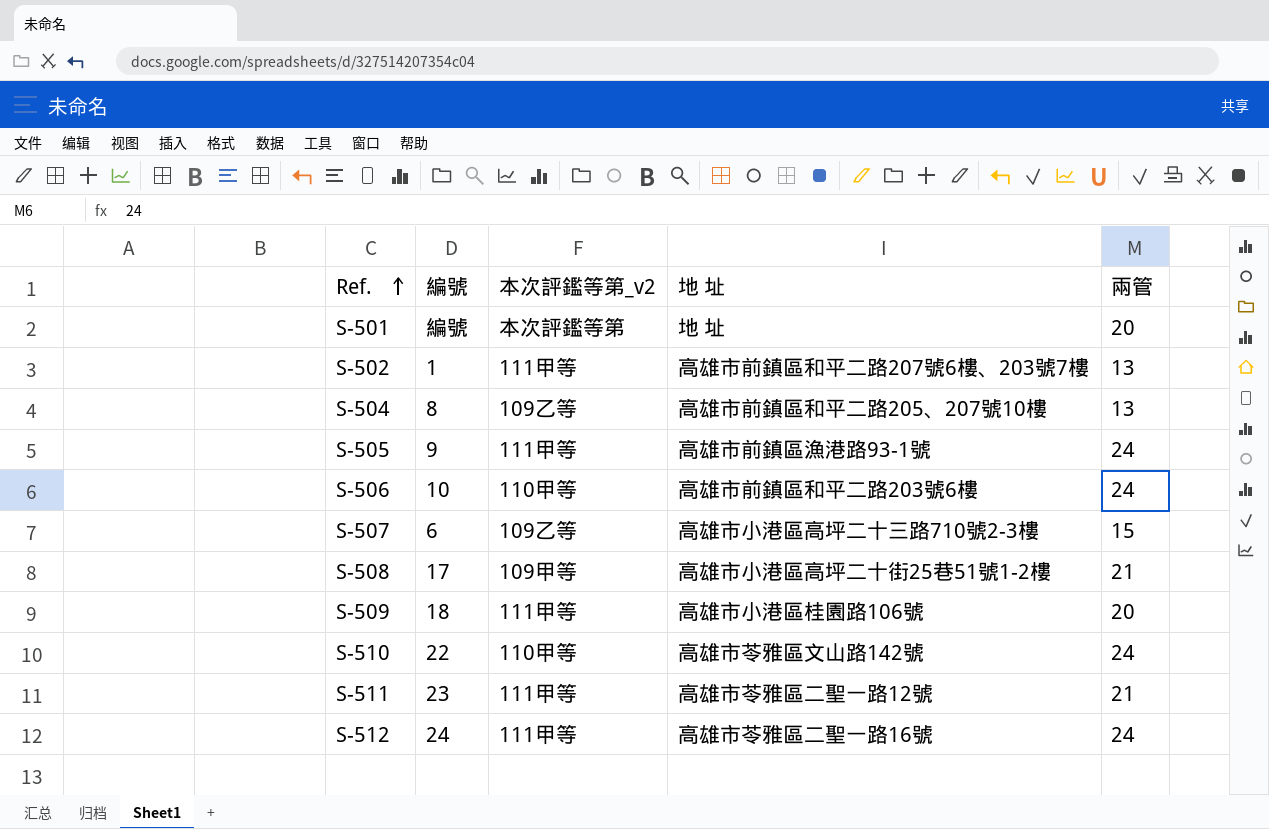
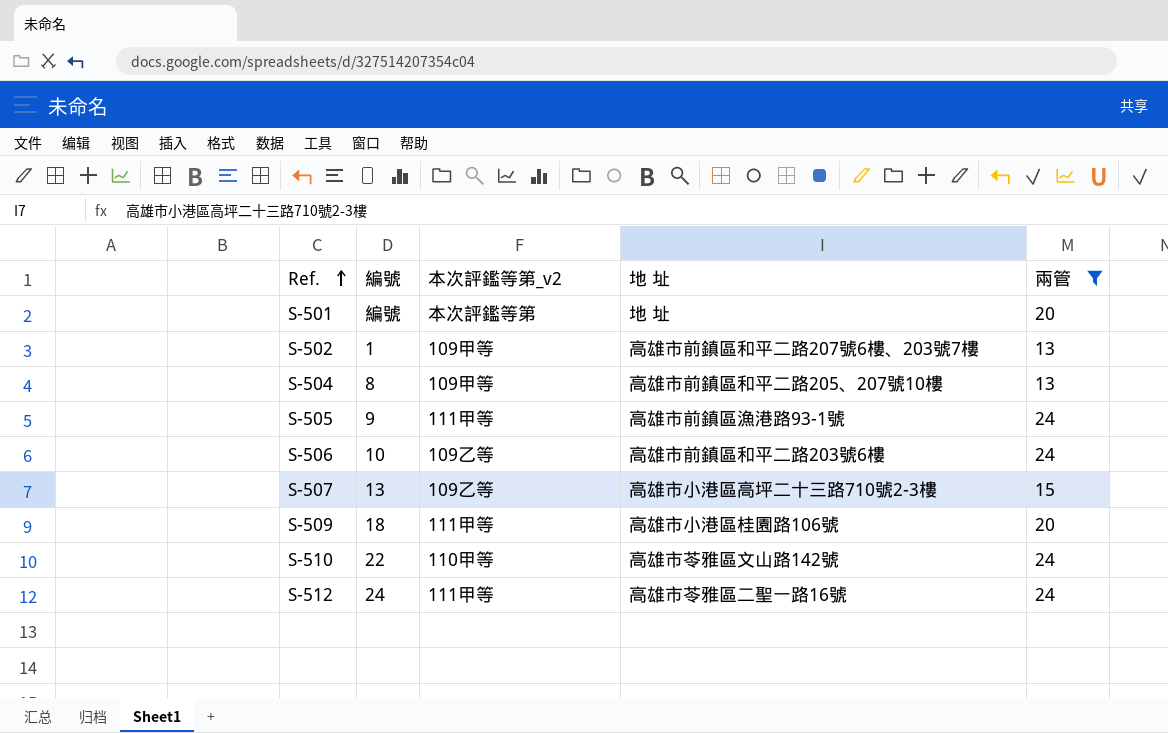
filter: none -> 兩管 != 21
S-502 | 本次評鑑等第_v2: 111甲等 -> 109甲等
S-504 | 本次評鑑等第_v2: 109乙等 -> 109甲等
S-506 | 本次評鑑等第_v2: 110甲等 -> 109乙等
S-507 | 編號: 6 -> 13

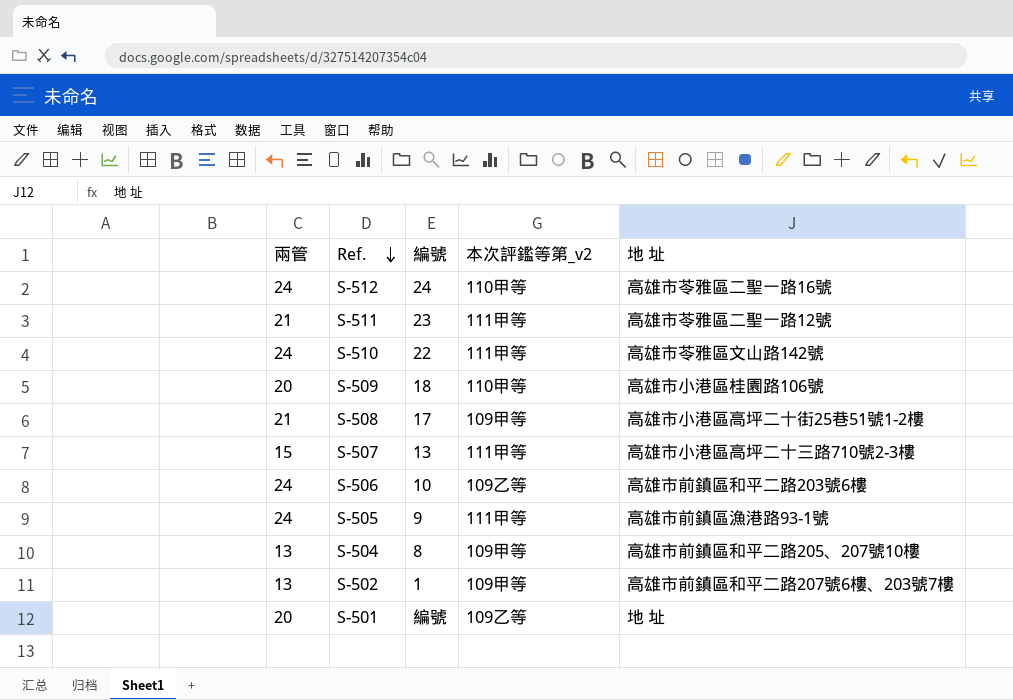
filter: 兩管 != 21 -> none
row order: Ref. ascending -> Ref. descending
column 兩管 | position: 5 -> 1
S-512 | 本次評鑑等第_v2: 111甲等 -> 110甲等
S-510 | 本次評鑑等第_v2: 110甲等 -> 111甲等
S-509 | 本次評鑑等第_v2: 111甲等 -> 110甲等
S-507 | 本次評鑑等第_v2: 109乙等 -> 111甲等
S-501 | 本次評鑑等第_v2: 本次評鑑等第 -> 109乙等

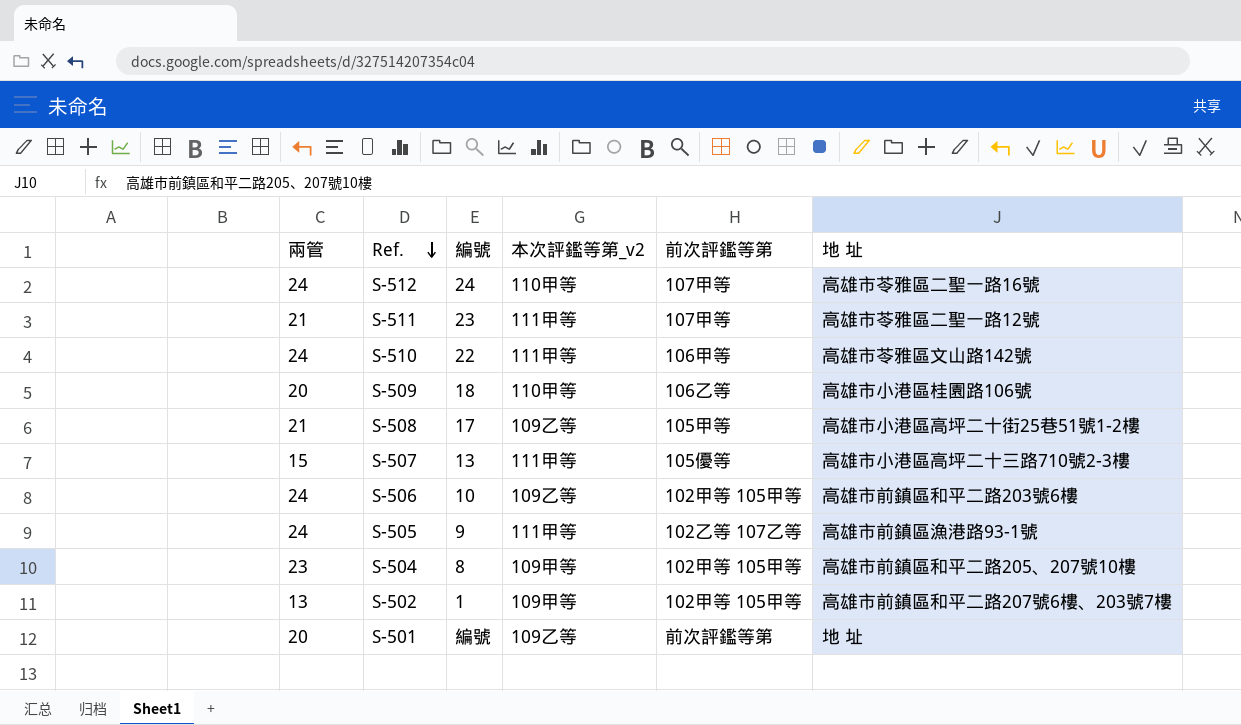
column 前次評鑑等第 | position: none -> 5
S-508 | 本次評鑑等第_v2: 109甲等 -> 109乙等
S-504 | 兩管: 13 -> 23

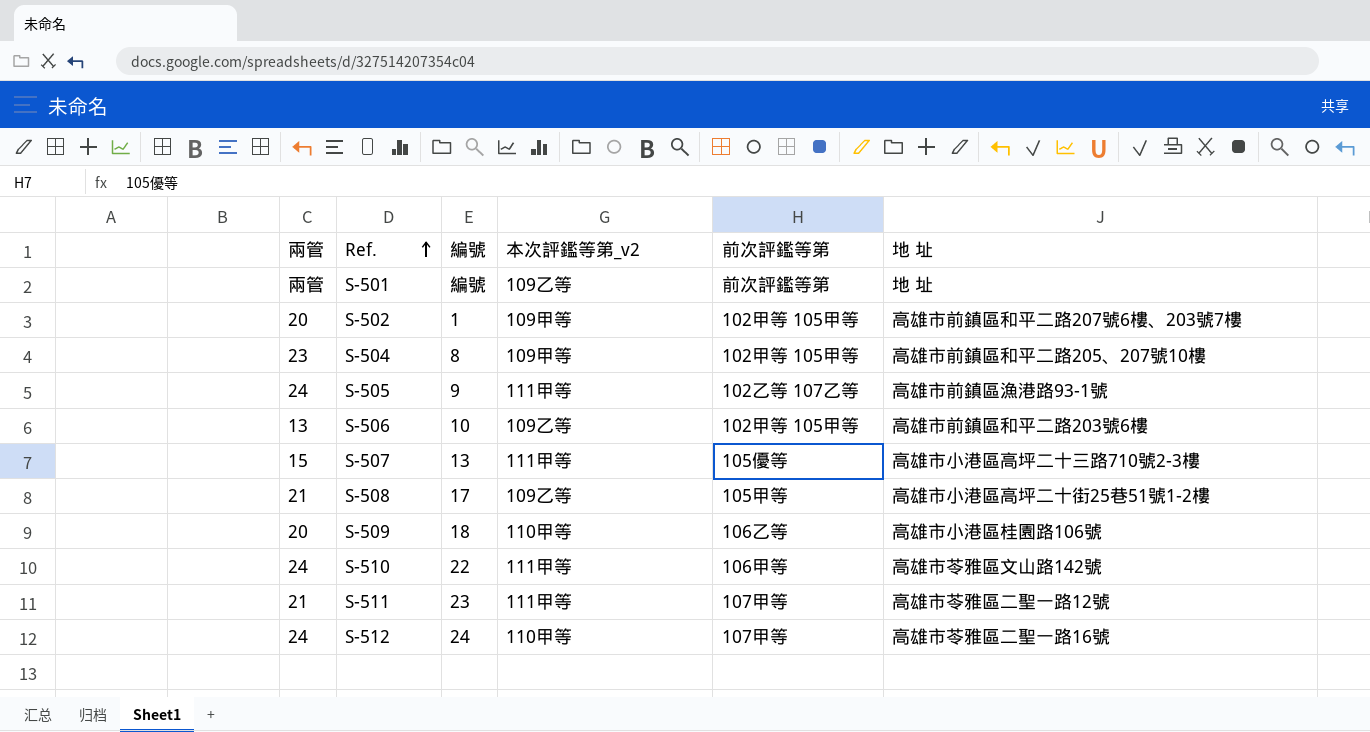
row order: Ref. descending -> Ref. ascending
S-501 | 兩管: 20 -> 兩管
S-502 | 兩管: 13 -> 20
S-506 | 兩管: 24 -> 13

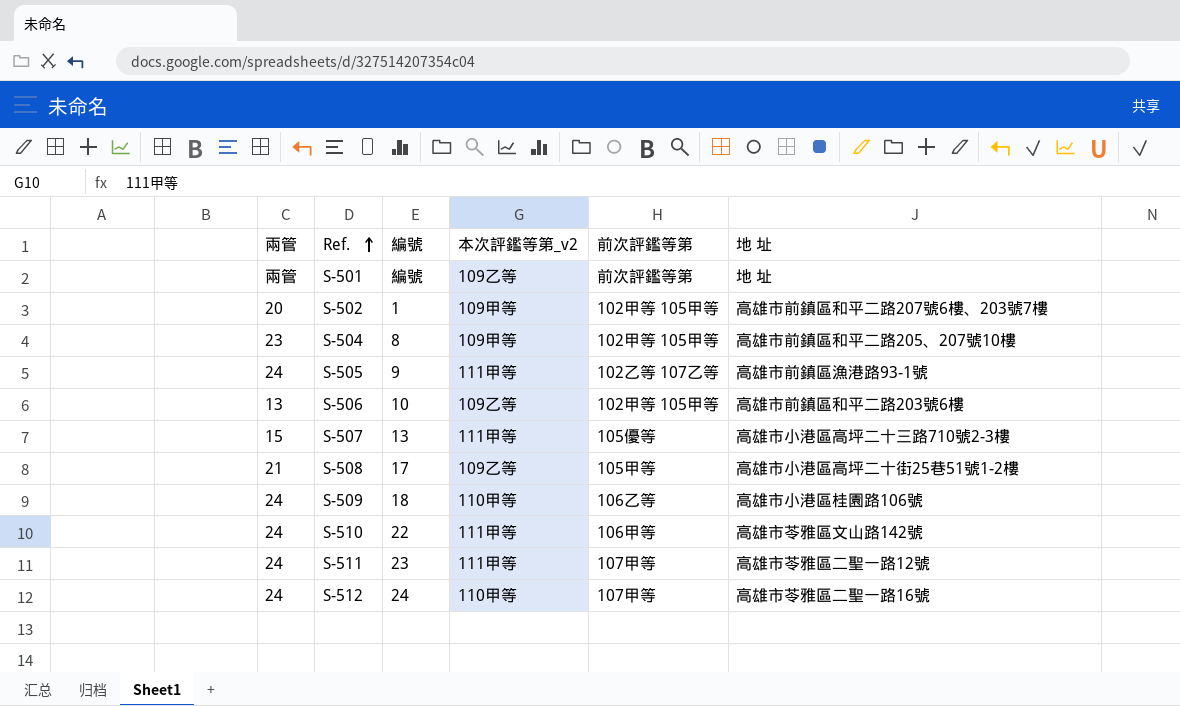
S-509 | 兩管: 20 -> 24
S-511 | 兩管: 21 -> 24

